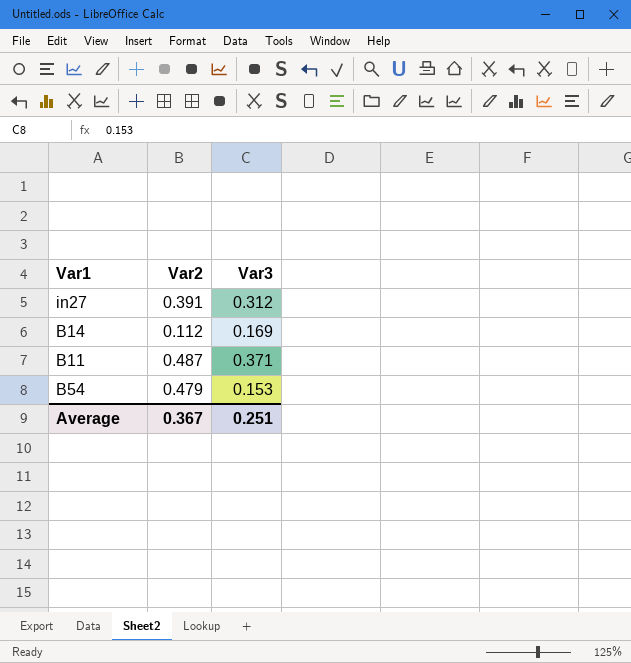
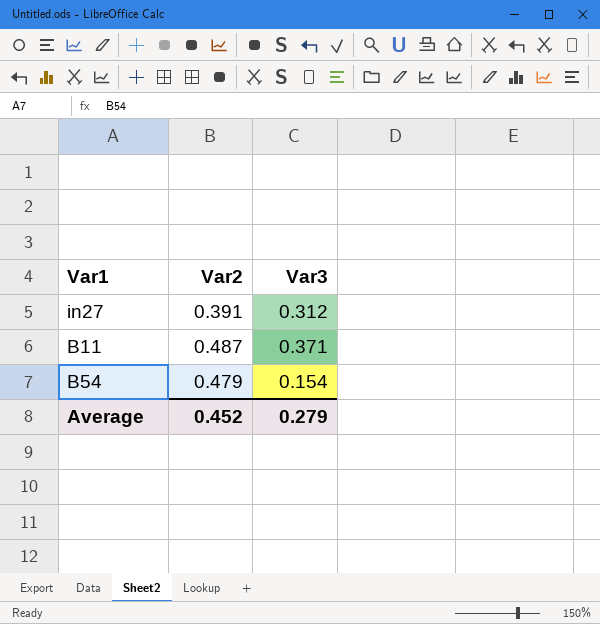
row B14: 0.112 | 0.169 -> none
B54 | Var3: 0.153 -> 0.154
Average | Var2: 0.367 -> 0.452
Average | Var3: 0.251 -> 0.279

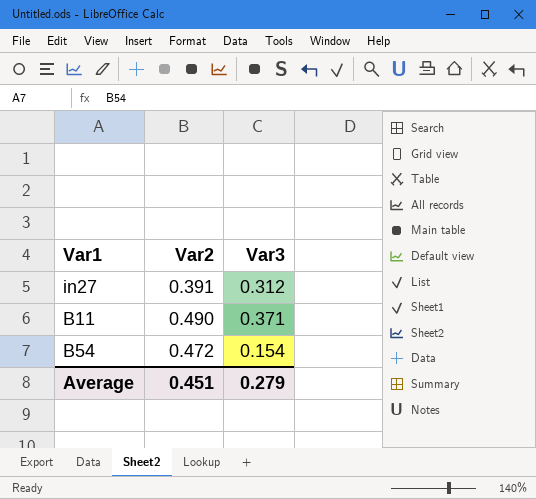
B11 | Var2: 0.487 -> 0.490
B54 | Var2: 0.479 -> 0.472
Average | Var2: 0.452 -> 0.451

